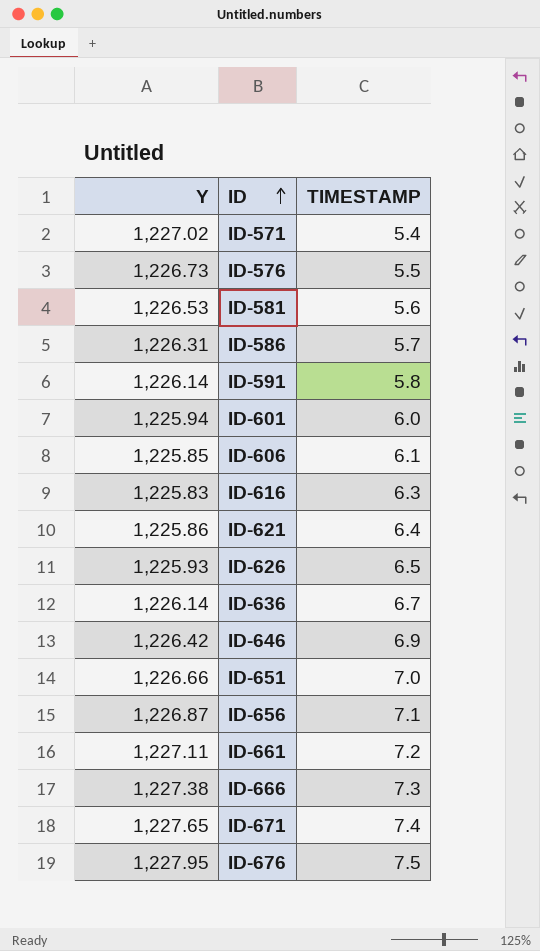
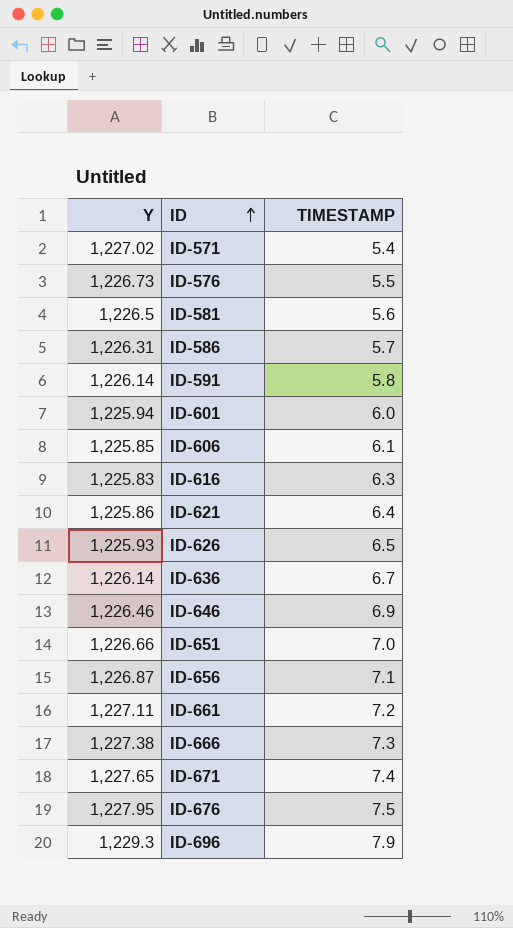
ID-581 | Y: 1,226.53 -> 1,226.5
ID-646 | Y: 1,226.42 -> 1,226.46
row ID-696: none -> 1,229.3 | 7.9

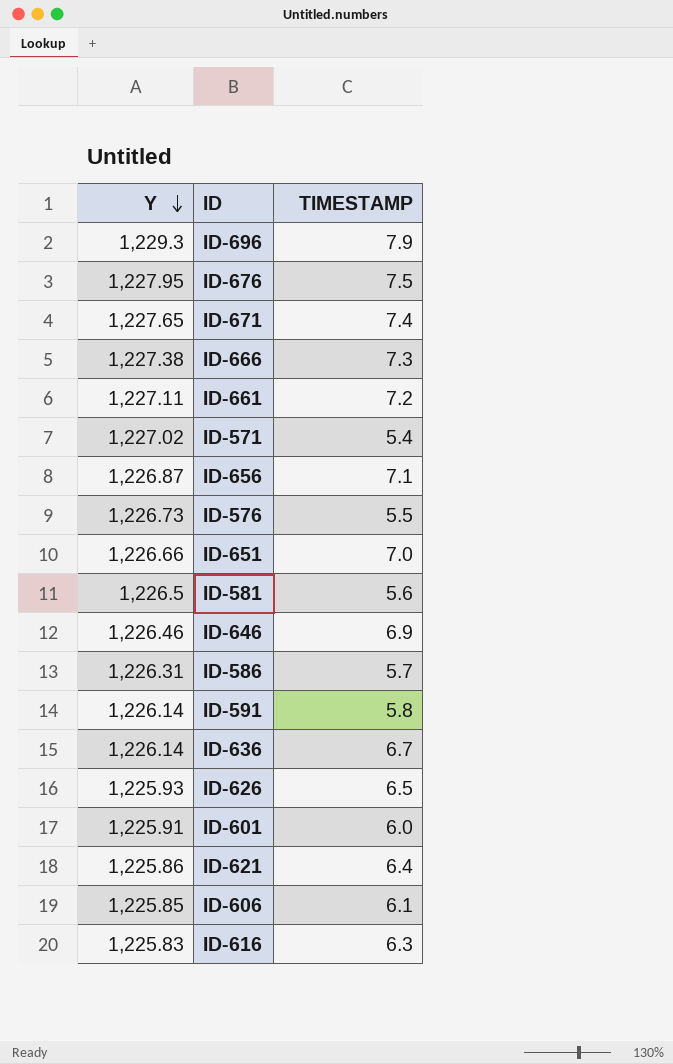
row order: ID ascending -> Y descending
ID-601 | Y: 1,225.94 -> 1,225.91

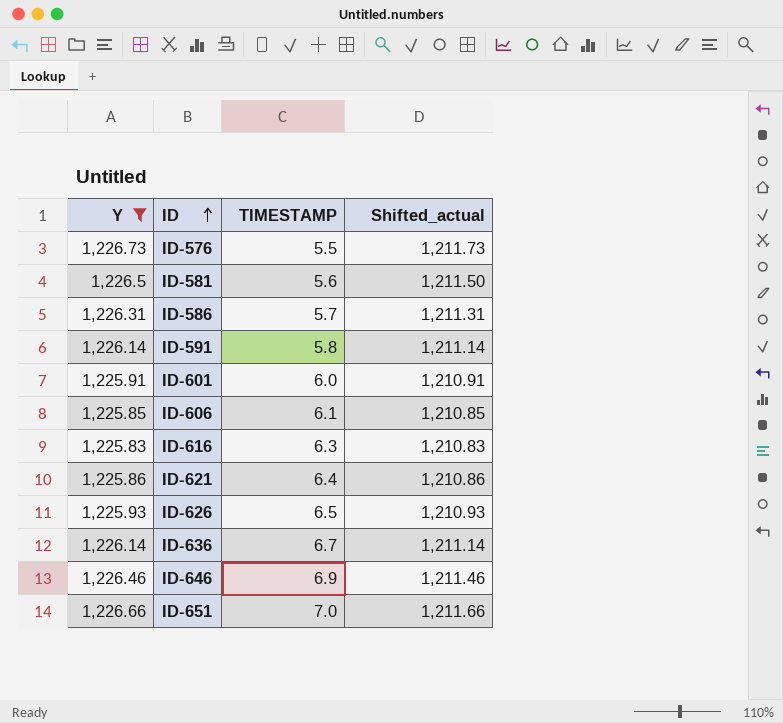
filter: none -> Y <= 1,226.73
row order: Y descending -> ID ascending
column Shifted_actual | formula: none -> [Y] - 15

